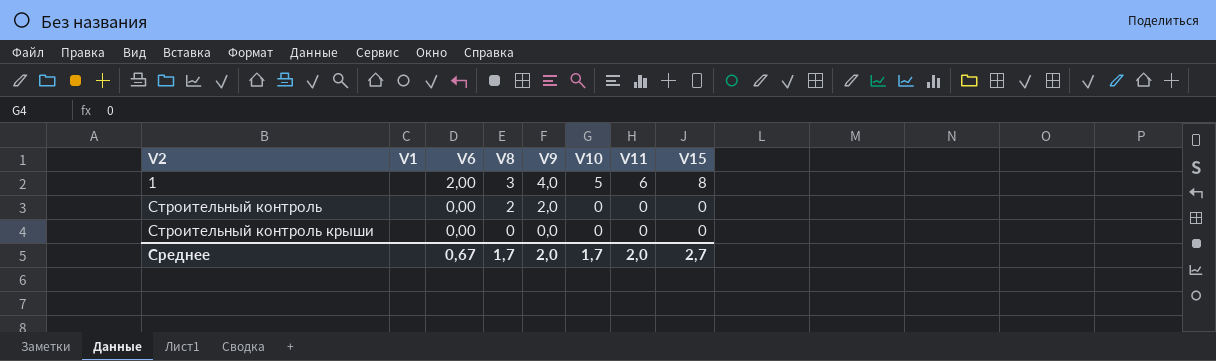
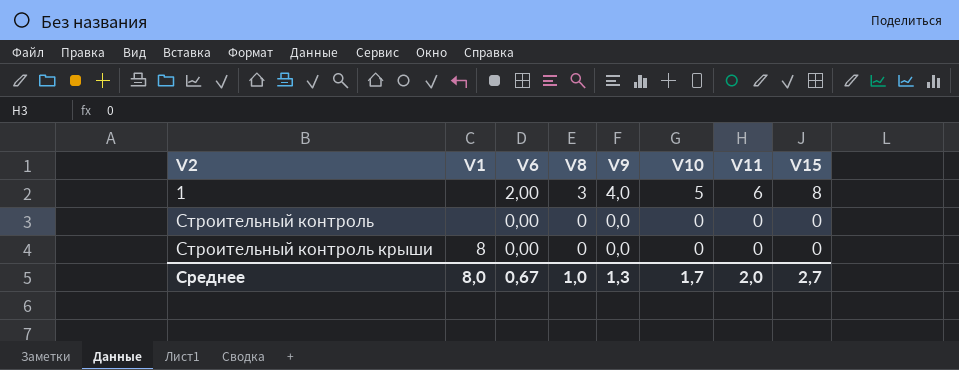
Строительный контроль | V8: 2 -> 0
Строительный контроль | V9: 2,0 -> 0,0
Строительный контроль крыши | V1: none -> 8
Среднее | V1: none -> 8,0
Среднее | V8: 1,7 -> 1,0
Среднее | V9: 2,0 -> 1,3

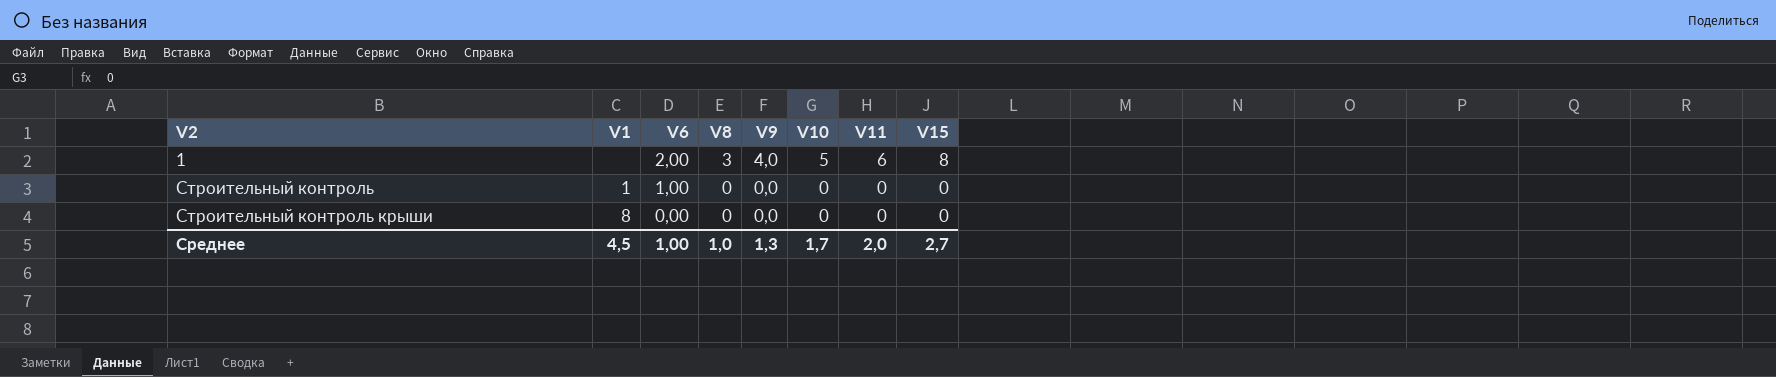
Строительный контроль | V1: none -> 1
Строительный контроль | V6: 0,00 -> 1,00
Среднее | V1: 8,0 -> 4,5
Среднее | V6: 0,67 -> 1,00

